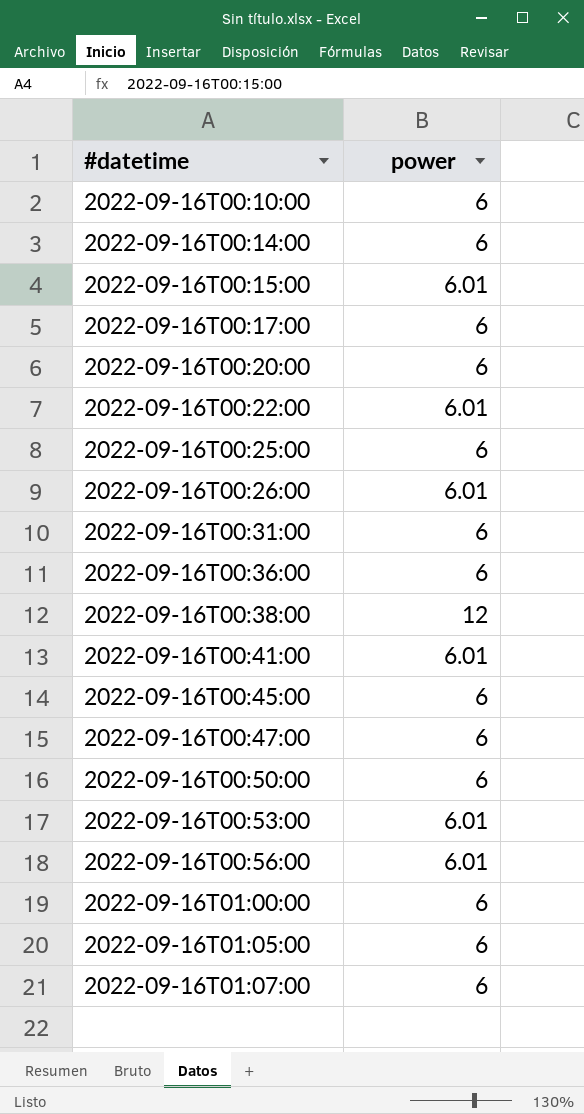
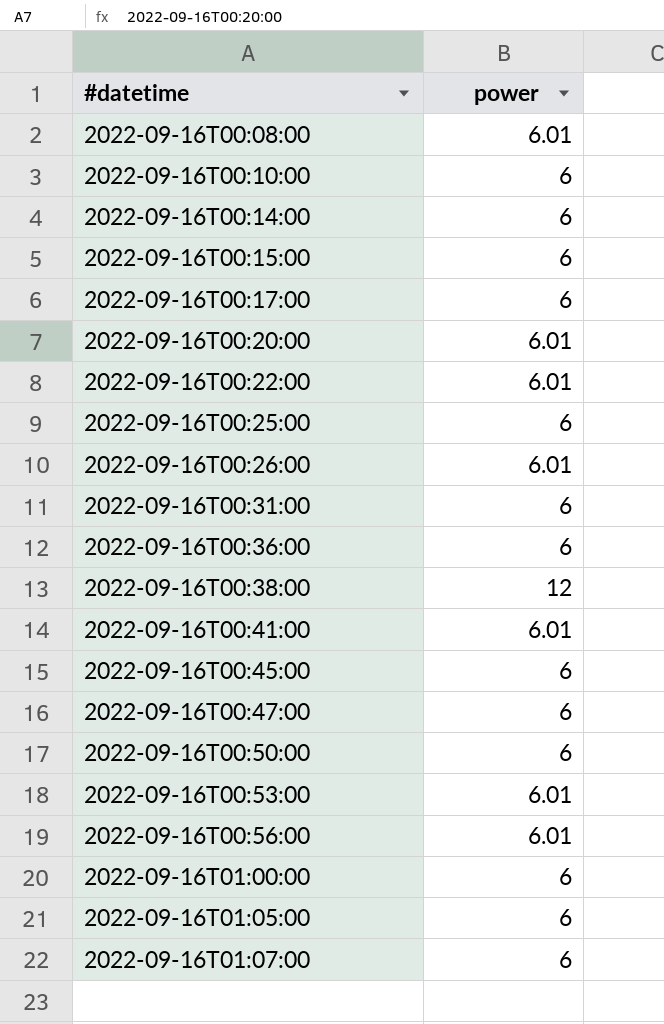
row 2022-09-16T00:08:00: none -> 6.01
2022-09-16T00:15:00 | power: 6.01 -> 6
2022-09-16T00:20:00 | power: 6 -> 6.01

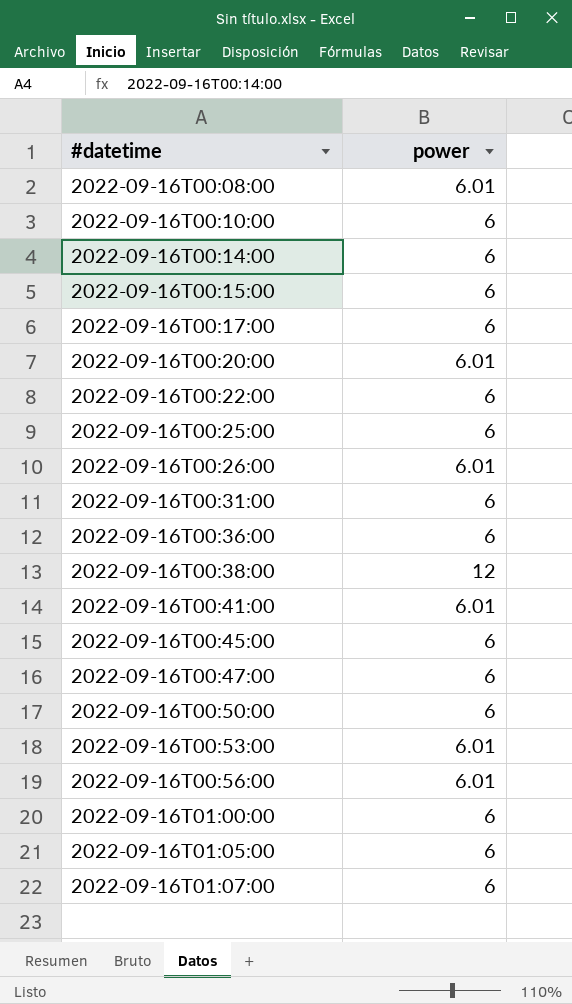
2022-09-16T00:22:00 | power: 6.01 -> 6

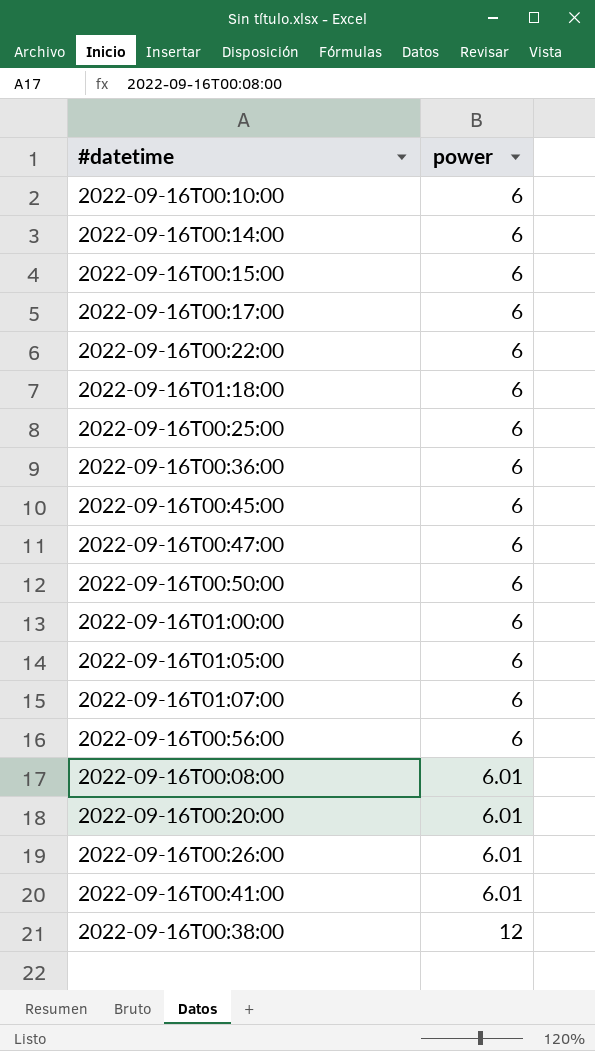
row order: #datetime ascending -> power ascending
row 2022-09-16T00:31:00: 6 -> none
row 2022-09-16T00:53:00: 6.01 -> none
row 2022-09-16T01:18:00: none -> 6
2022-09-16T00:56:00 | power: 6.01 -> 6

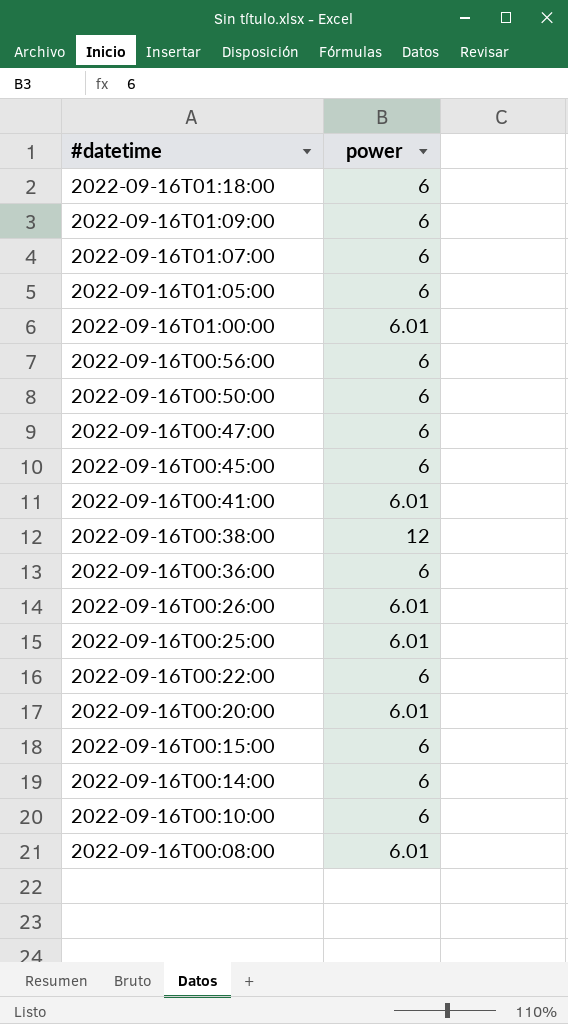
row order: power ascending -> #datetime descending
row 2022-09-16T00:17:00: 6 -> none
row 2022-09-16T01:09:00: none -> 6
2022-09-16T01:00:00 | power: 6 -> 6.01
2022-09-16T00:25:00 | power: 6 -> 6.01

